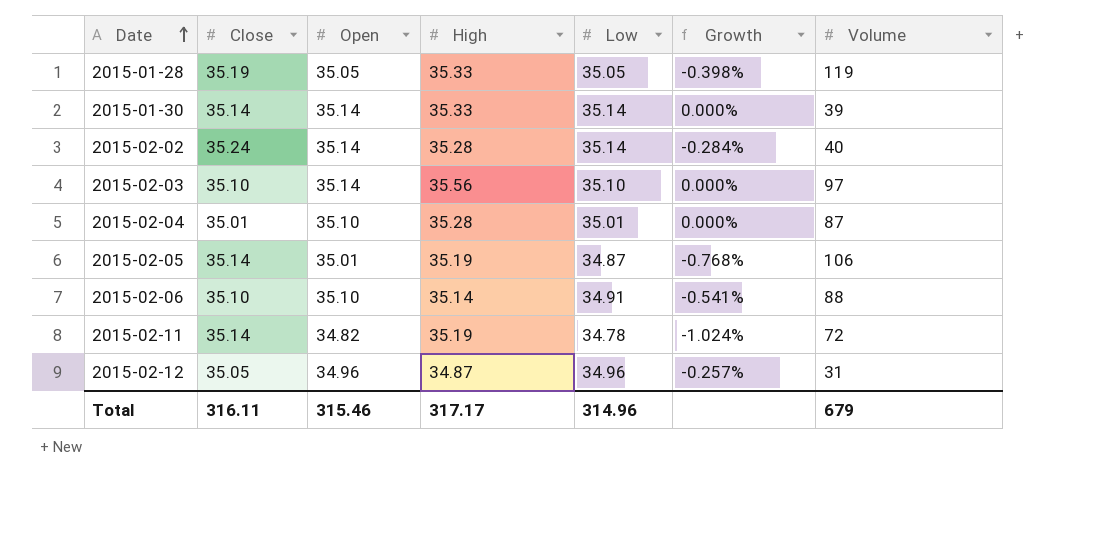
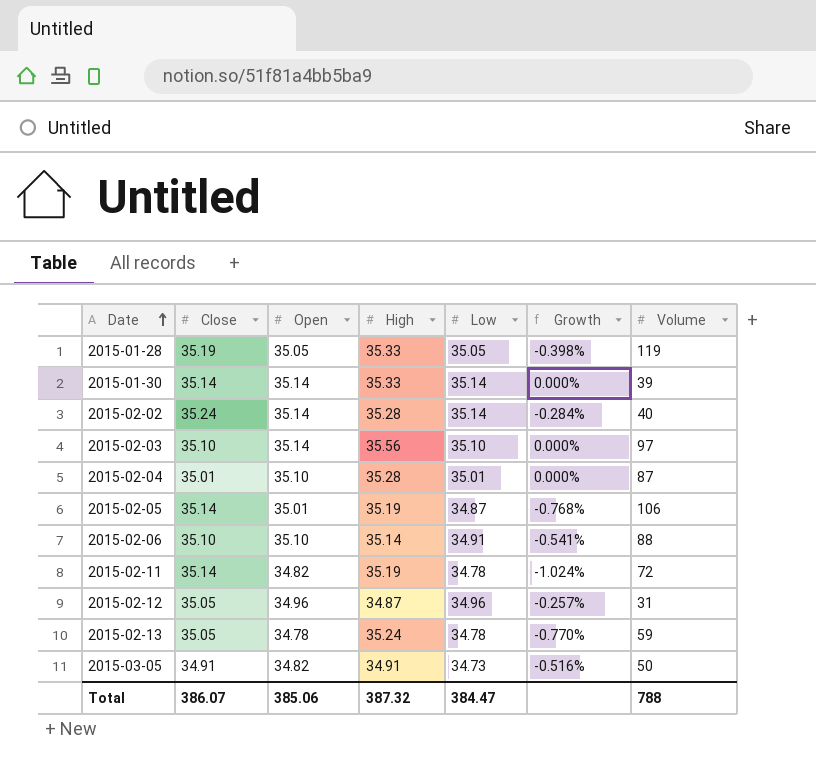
row 2015-02-13: none -> 35.05 | 34.78 | 35.24 | 34.78 | -0.770% | 59
row 2015-03-05: none -> 34.91 | 34.82 | 34.91 | 34.73 | -0.516% | 50
Total | Close: 316.11 -> 386.07
Total | Open: 315.46 -> 385.06
Total | High: 317.17 -> 387.32
Total | Low: 314.96 -> 384.47
Total | Volume: 679 -> 788

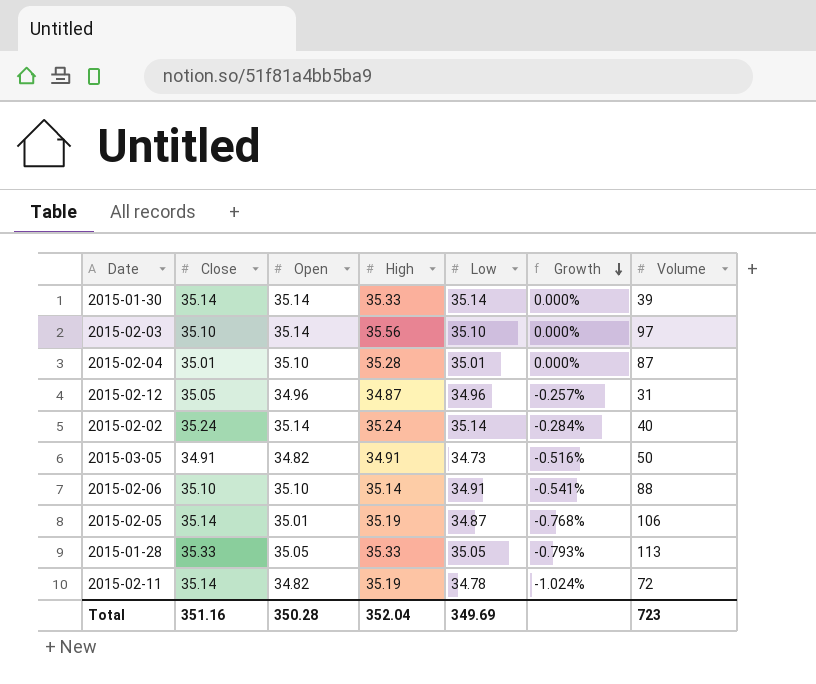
row order: Date ascending -> Growth descending
row 2015-02-13: 35.05 | 34.78 | 35.24 | 34.78 | -0.770% | 59 -> none
2015-02-02 | High: 35.28 -> 35.24
2015-01-28 | Close: 35.19 -> 35.33
2015-01-28 | Growth: -0.398% -> -0.793%
2015-01-28 | Volume: 119 -> 113
Total | Close: 386.07 -> 351.16
Total | Open: 385.06 -> 350.28
Total | High: 387.32 -> 352.04
Total | Low: 384.47 -> 349.69
Total | Volume: 788 -> 723

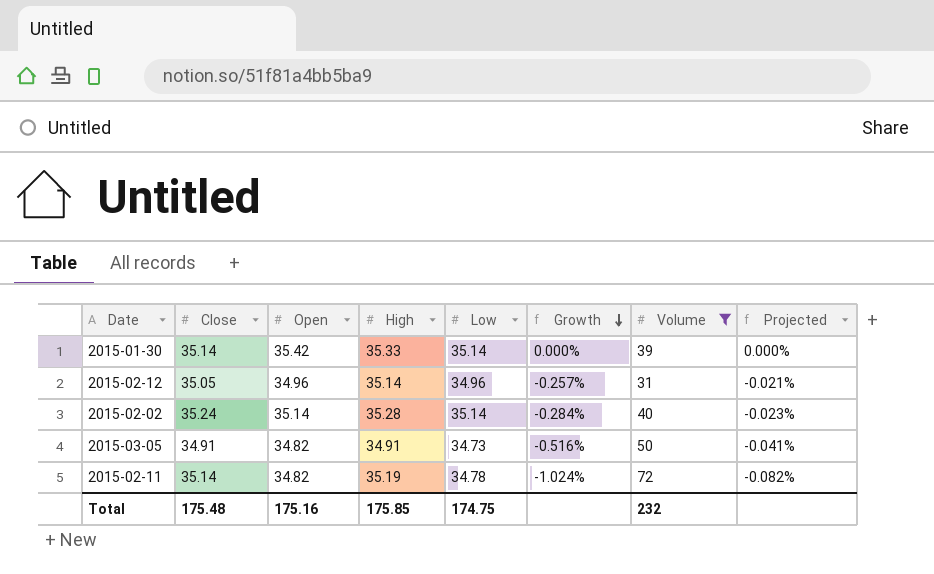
filter: none -> Volume <= 72
column Projected | formula: none -> [Growth] * 0.08
2015-01-30 | Open: 35.14 -> 35.42
2015-02-12 | High: 34.87 -> 35.14
2015-02-02 | High: 35.24 -> 35.28
Total | Close: 351.16 -> 175.48
Total | Open: 350.28 -> 175.16
Total | High: 352.04 -> 175.85
Total | Low: 349.69 -> 174.75
Total | Volume: 723 -> 232

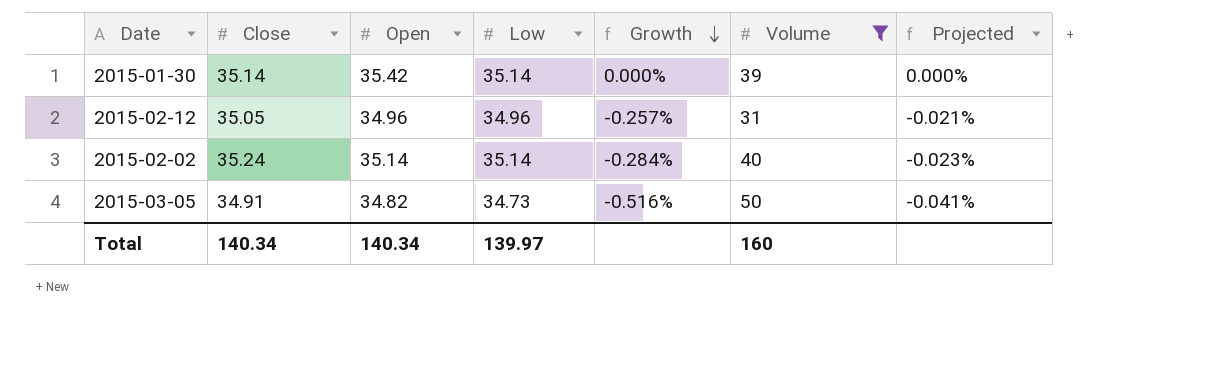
column High | position: 4 -> none
row 2015-02-11: 35.14 | 34.82 | 35.19 | 34.78 | -1.024% | 72 | -0.082% -> none
Total | Close: 175.48 -> 140.34
Total | Open: 175.16 -> 140.34
Total | Low: 174.75 -> 139.97
Total | Volume: 232 -> 160

